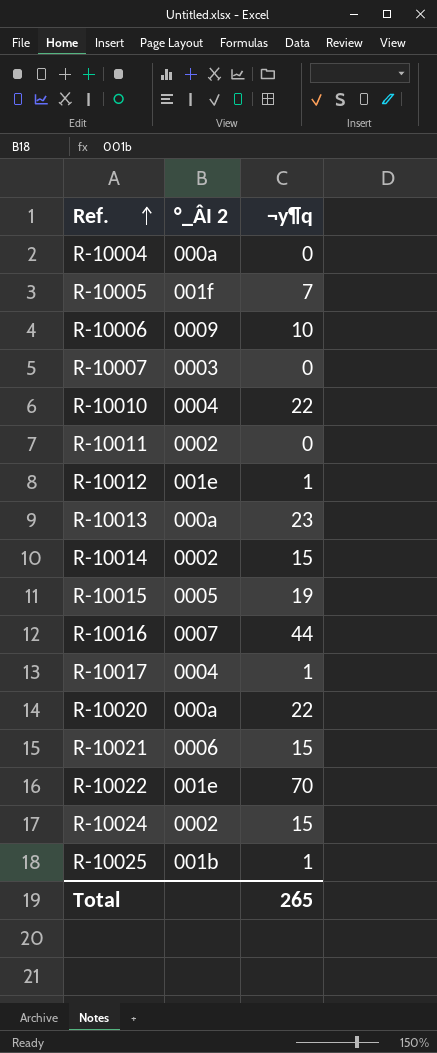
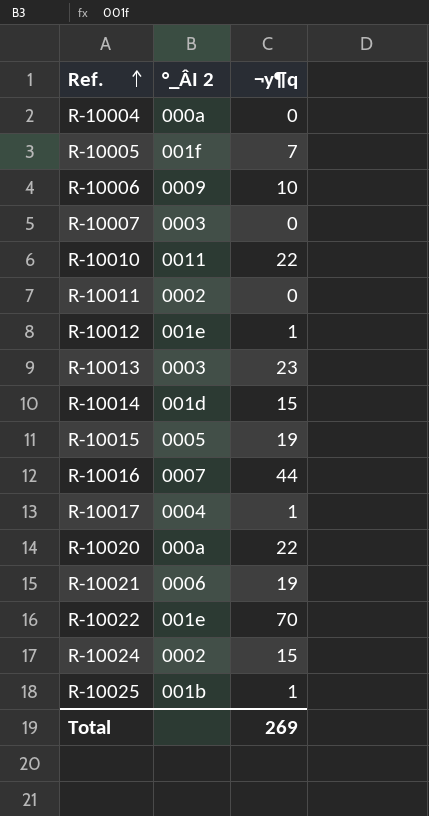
R-10010 | °_ÂI 2: 0004 -> 0011
R-10013 | °_ÂI 2: 000a -> 0003
R-10014 | °_ÂI 2: 0002 -> 001d
R-10021 | ¬y¶q: 15 -> 19
Total | ¬y¶q: 265 -> 269

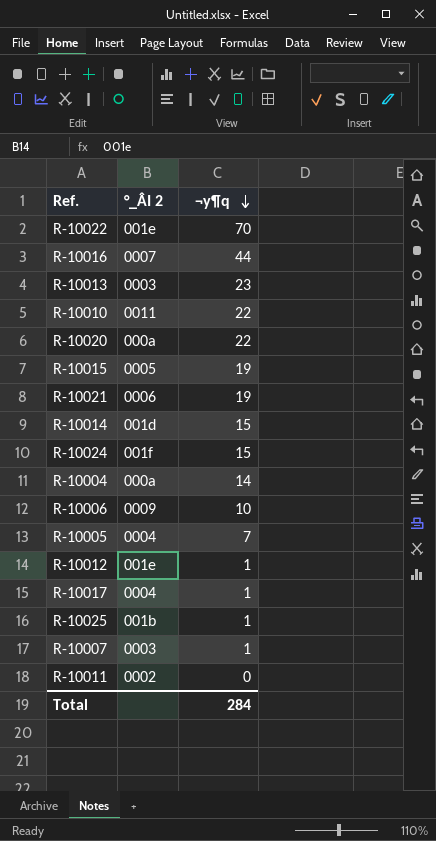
row order: Ref. ascending -> ¬y¶q descending
R-10024 | °_ÂI 2: 0002 -> 001f
R-10004 | ¬y¶q: 0 -> 14
R-10005 | °_ÂI 2: 001f -> 0004
R-10007 | ¬y¶q: 0 -> 1
Total | ¬y¶q: 269 -> 284

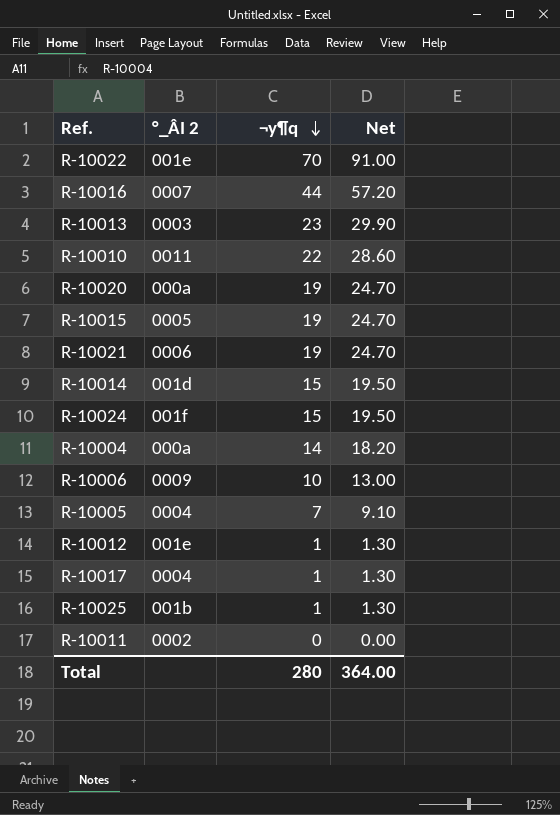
column Net | formula: none -> [¬y¶q] * 1.3
row R-10007: 0003 | 1 -> none
R-10020 | ¬y¶q: 22 -> 19
Total | ¬y¶q: 284 -> 280

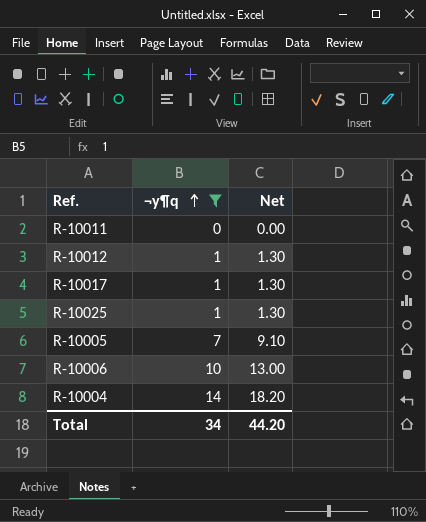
filter: none -> ¬y¶q <= 14
row order: ¬y¶q descending -> ¬y¶q ascending
column °_ÂI 2 | position: 2 -> none
Total | ¬y¶q: 280 -> 34
Total | Net: 364.00 -> 44.20

